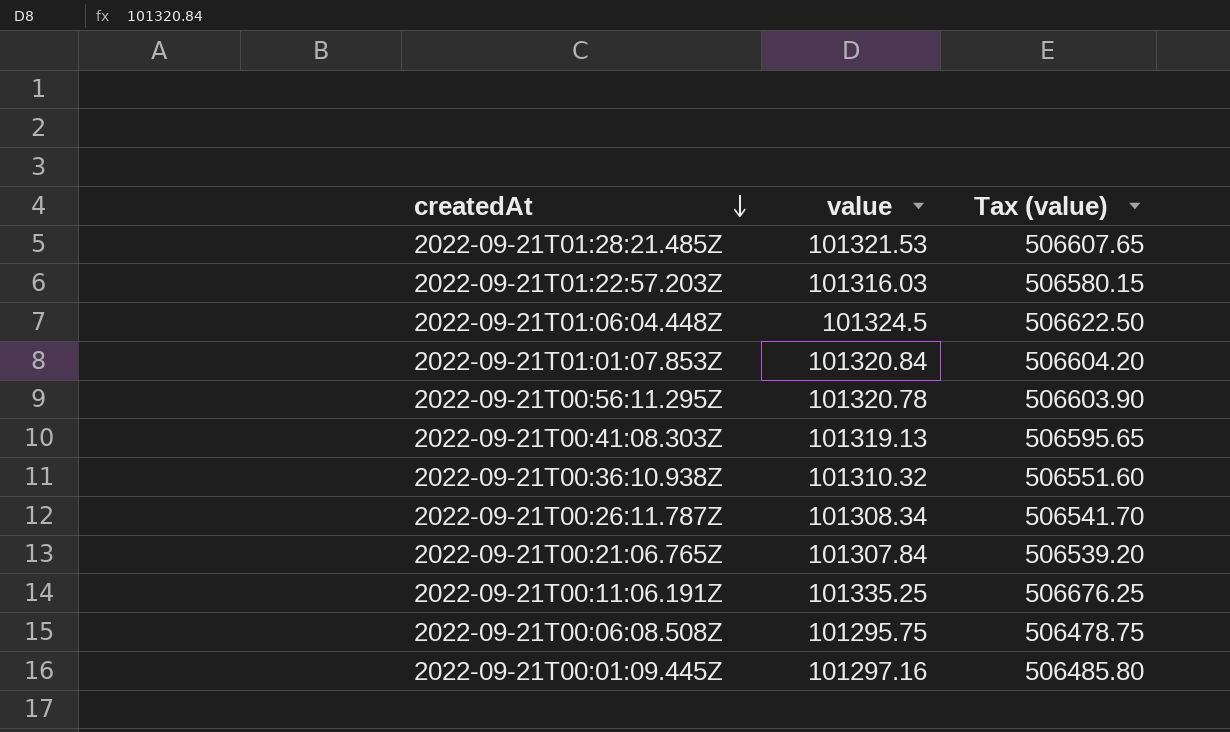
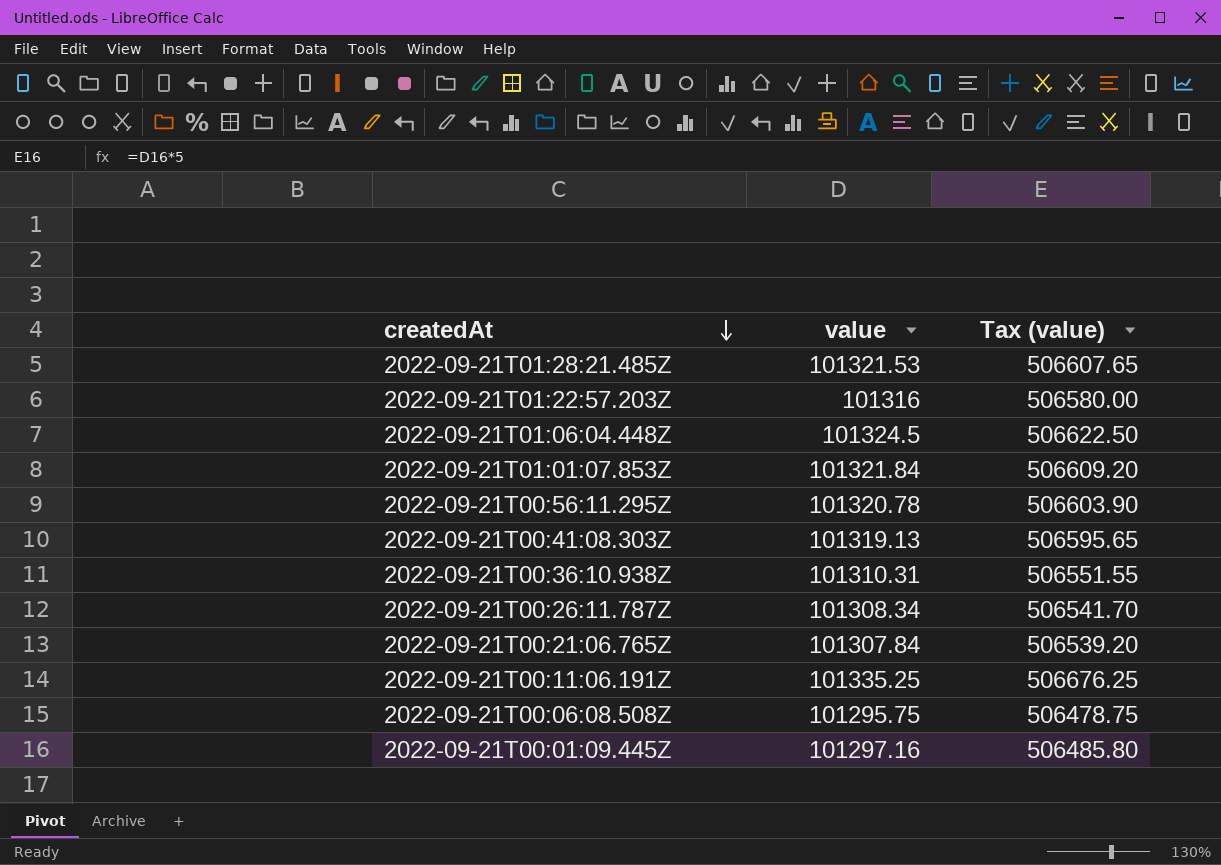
2022-09-21T01:22:57.203Z | value: 101316.03 -> 101316
2022-09-21T01:22:57.203Z | Tax (value): 506580.15 -> 506580.00
2022-09-21T01:01:07.853Z | value: 101320.84 -> 101321.84
2022-09-21T01:01:07.853Z | Tax (value): 506604.20 -> 506609.20
2022-09-21T00:36:10.938Z | value: 101310.32 -> 101310.31
2022-09-21T00:36:10.938Z | Tax (value): 506551.60 -> 506551.55

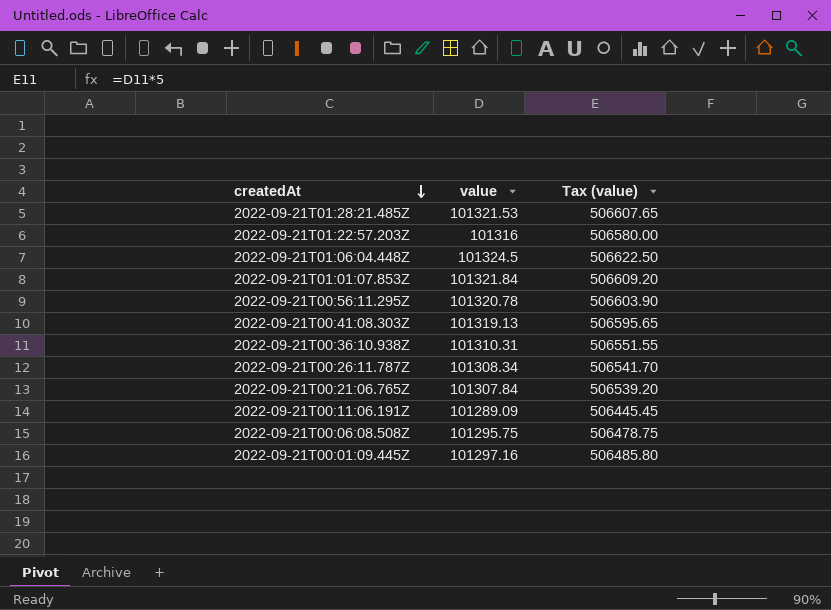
2022-09-21T00:11:06.191Z | value: 101335.25 -> 101289.09
2022-09-21T00:11:06.191Z | Tax (value): 506676.25 -> 506445.45

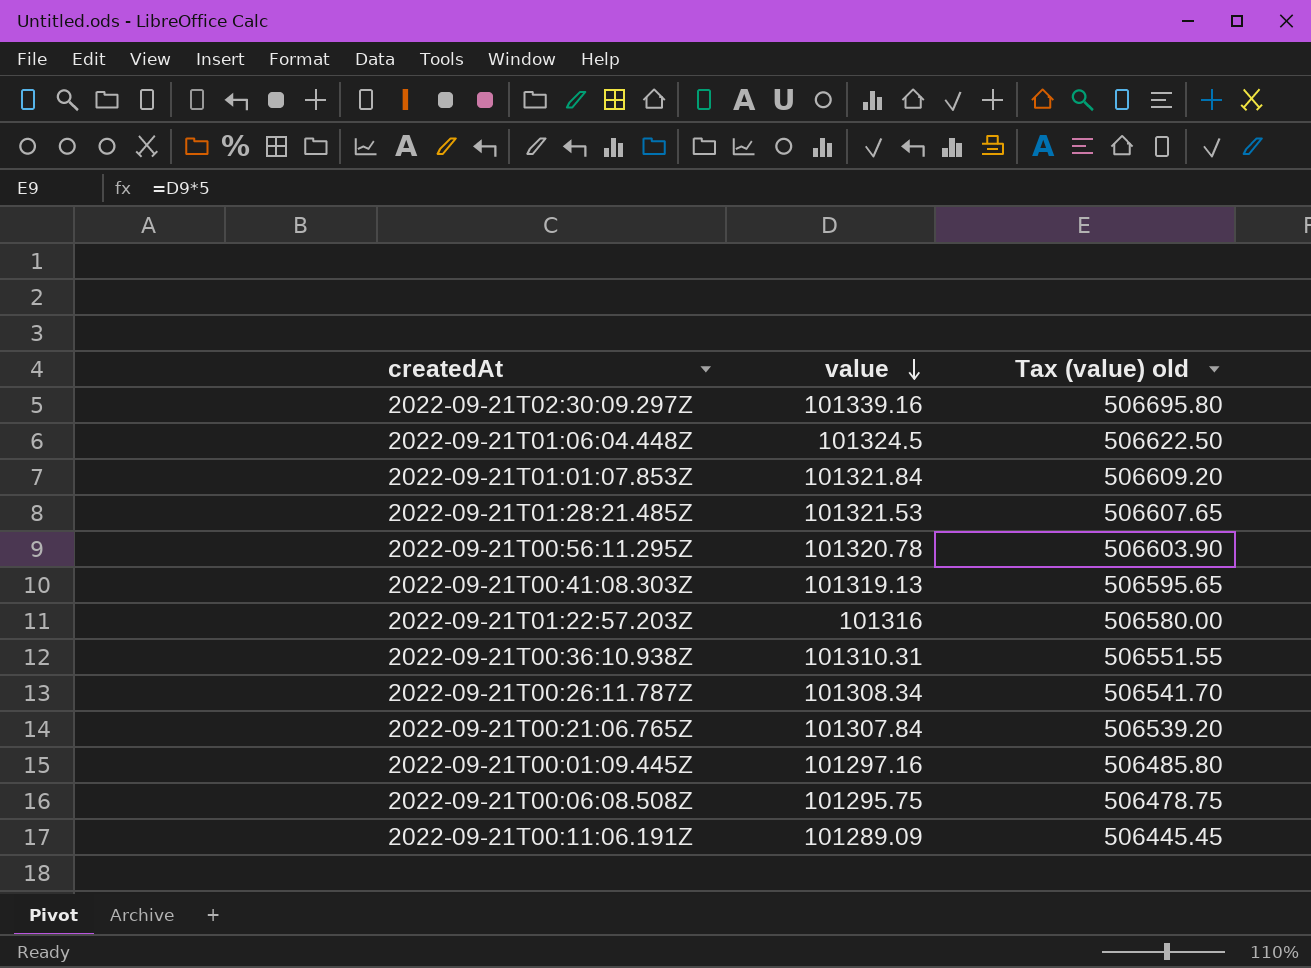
row order: createdAt descending -> value descending
column name: Tax (value) -> Tax (value) old
row 2022-09-21T02:30:09.297Z: none -> 101339.16 | 506695.80

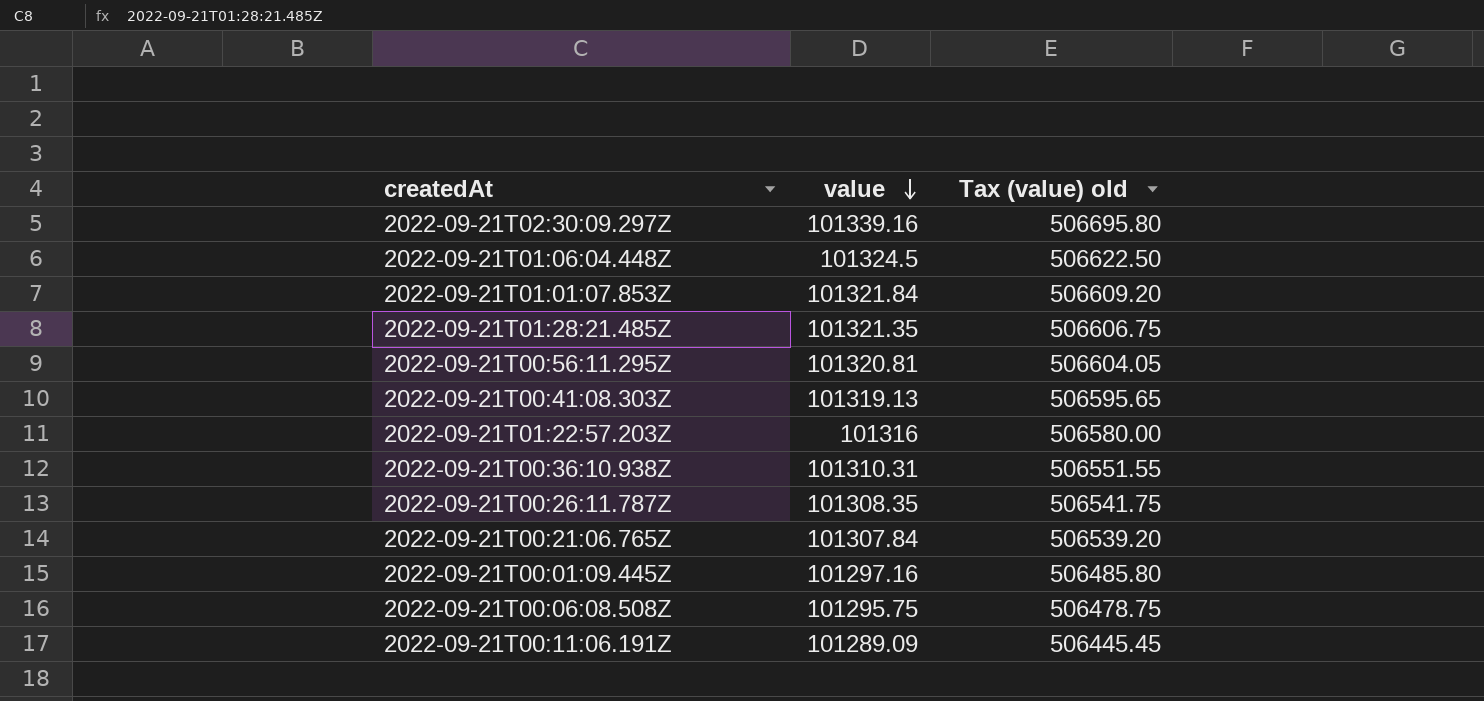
2022-09-21T01:28:21.485Z | value: 101321.53 -> 101321.35
2022-09-21T01:28:21.485Z | Tax (value) old: 506607.65 -> 506606.75
2022-09-21T00:56:11.295Z | value: 101320.78 -> 101320.81
2022-09-21T00:56:11.295Z | Tax (value) old: 506603.90 -> 506604.05
2022-09-21T00:26:11.787Z | value: 101308.34 -> 101308.35
2022-09-21T00:26:11.787Z | Tax (value) old: 506541.70 -> 506541.75

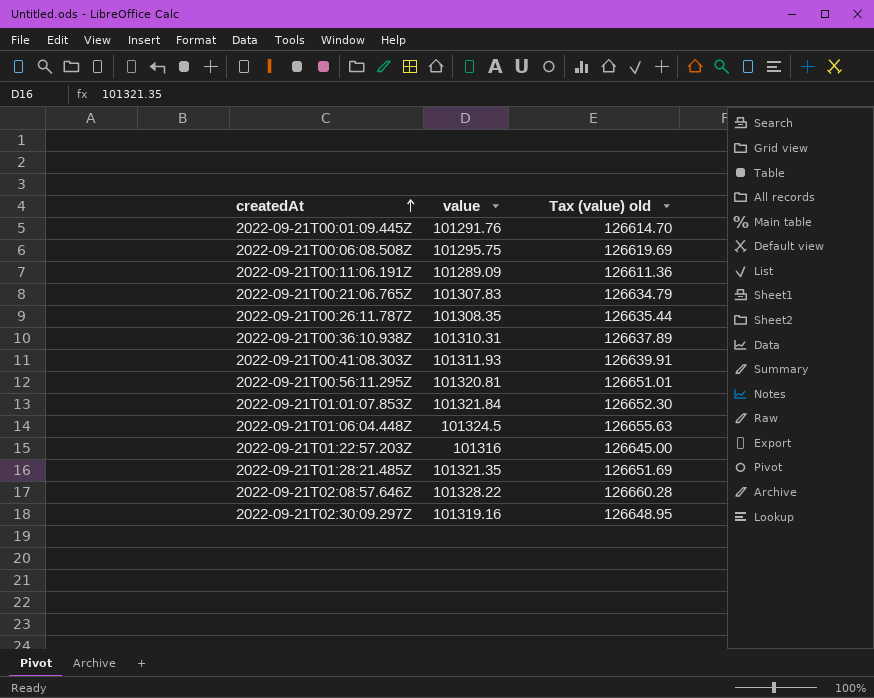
row order: value descending -> createdAt ascending
column Tax (value) old | formula: [value] * 5 -> [value] * 1.25
2022-09-21T00:01:09.445Z | value: 101297.16 -> 101291.76
2022-09-21T00:21:06.765Z | value: 101307.84 -> 101307.83
2022-09-21T00:41:08.303Z | value: 101319.13 -> 101311.93
row 2022-09-21T02:08:57.646Z: none -> 101328.22 | 126660.28
2022-09-21T02:30:09.297Z | value: 101339.16 -> 101319.16

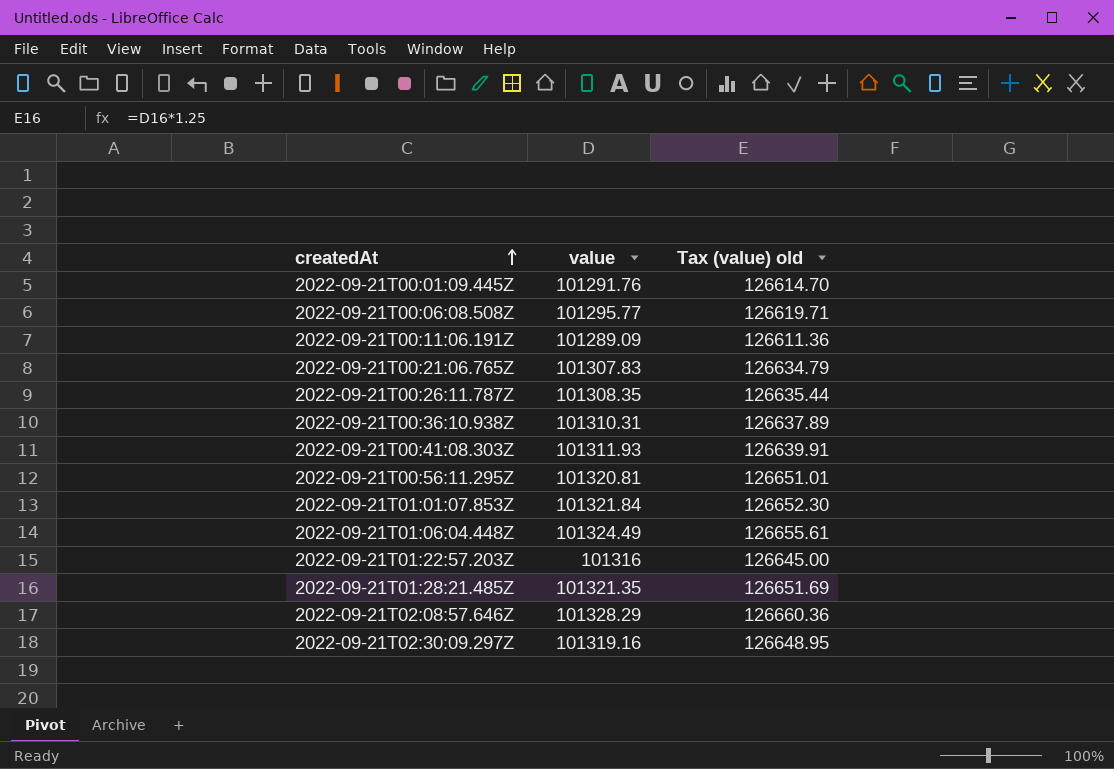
2022-09-21T00:06:08.508Z | value: 101295.75 -> 101295.77
2022-09-21T00:06:08.508Z | Tax (value) old: 126619.69 -> 126619.71
2022-09-21T01:06:04.448Z | value: 101324.5 -> 101324.49
2022-09-21T01:06:04.448Z | Tax (value) old: 126655.63 -> 126655.61
2022-09-21T02:08:57.646Z | value: 101328.22 -> 101328.29
2022-09-21T02:08:57.646Z | Tax (value) old: 126660.28 -> 126660.36

